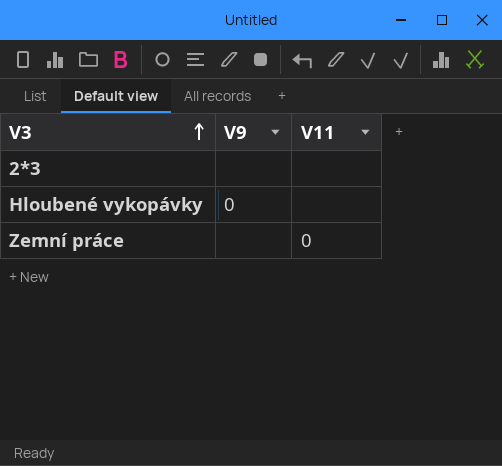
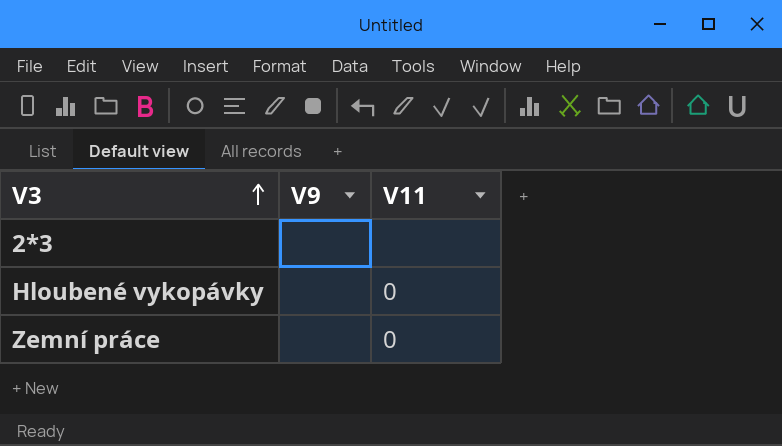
Hloubené vykopávky | V9: 0 -> none
Hloubené vykopávky | V11: none -> 0

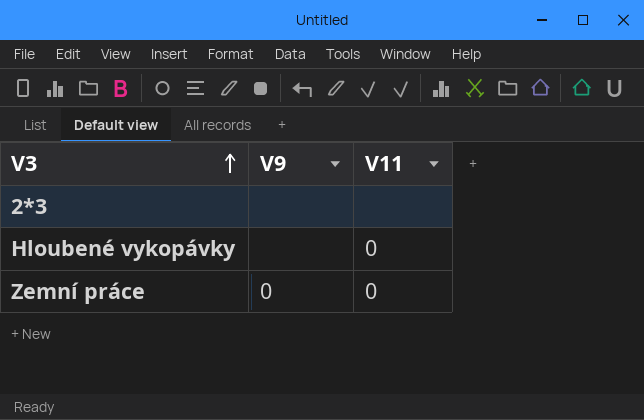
Zemní práce | V9: none -> 0

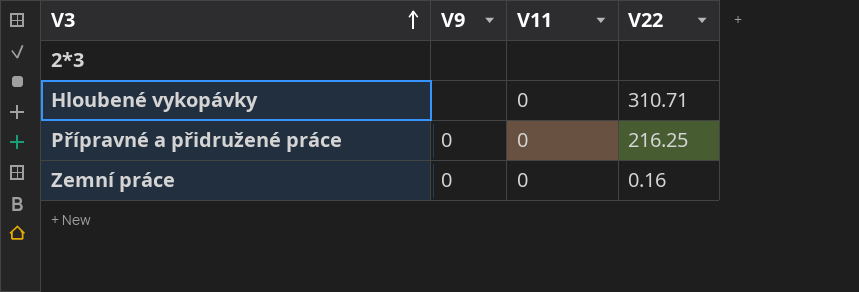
column V22 | position: none -> 4
row Přípravné a přidružené práce: none -> 0 | 0 | 216.25

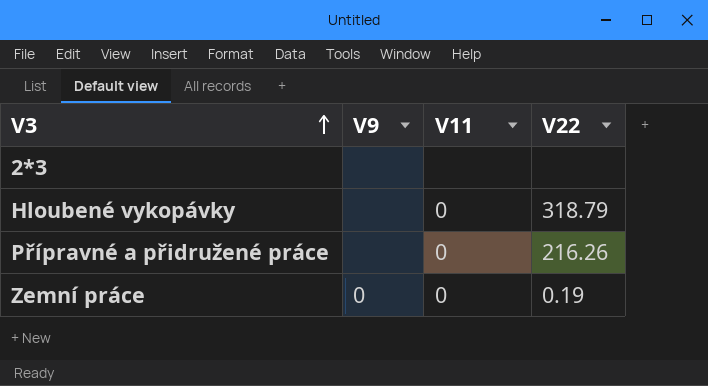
Hloubené vykopávky | V22: 310.71 -> 318.79
Přípravné a přidružené práce | V9: 0 -> none
Přípravné a přidružené práce | V22: 216.25 -> 216.26
Zemní práce | V22: 0.16 -> 0.19

